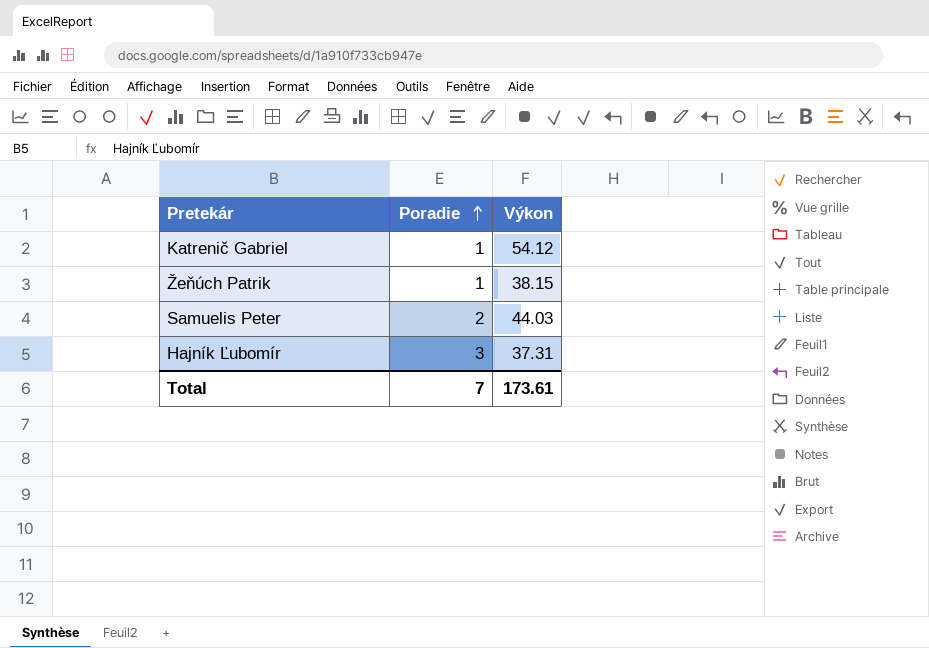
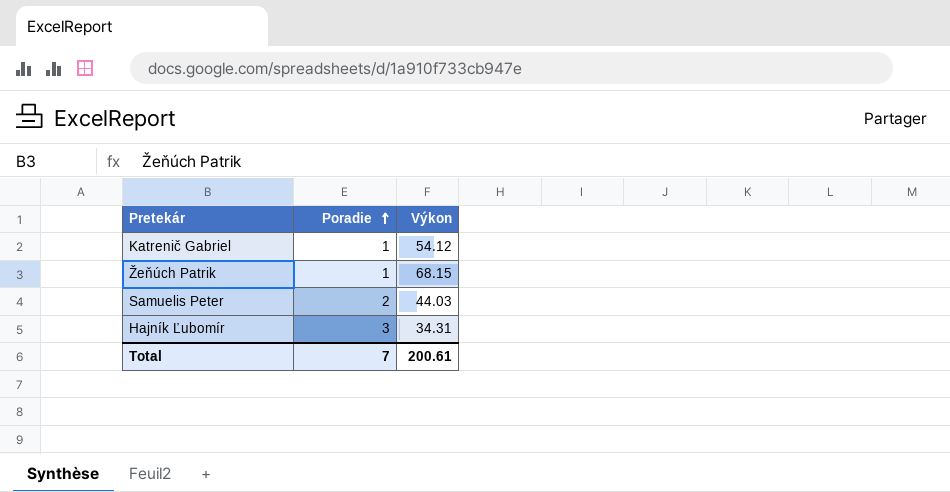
Žeňúch Patrik | Výkon: 38.15 -> 68.15
Hajník Ľubomír | Výkon: 37.31 -> 34.31
Total | Výkon: 173.61 -> 200.61

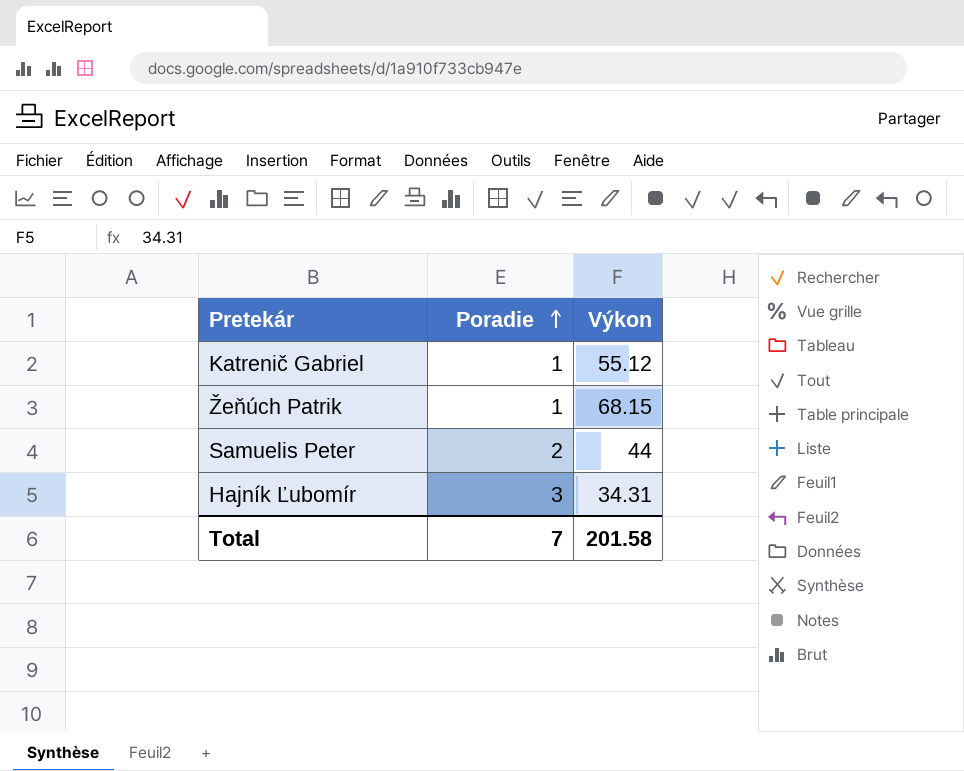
Katrenič Gabriel | Výkon: 54.12 -> 55.12
Samuelis Peter | Výkon: 44.03 -> 44
Total | Výkon: 200.61 -> 201.58

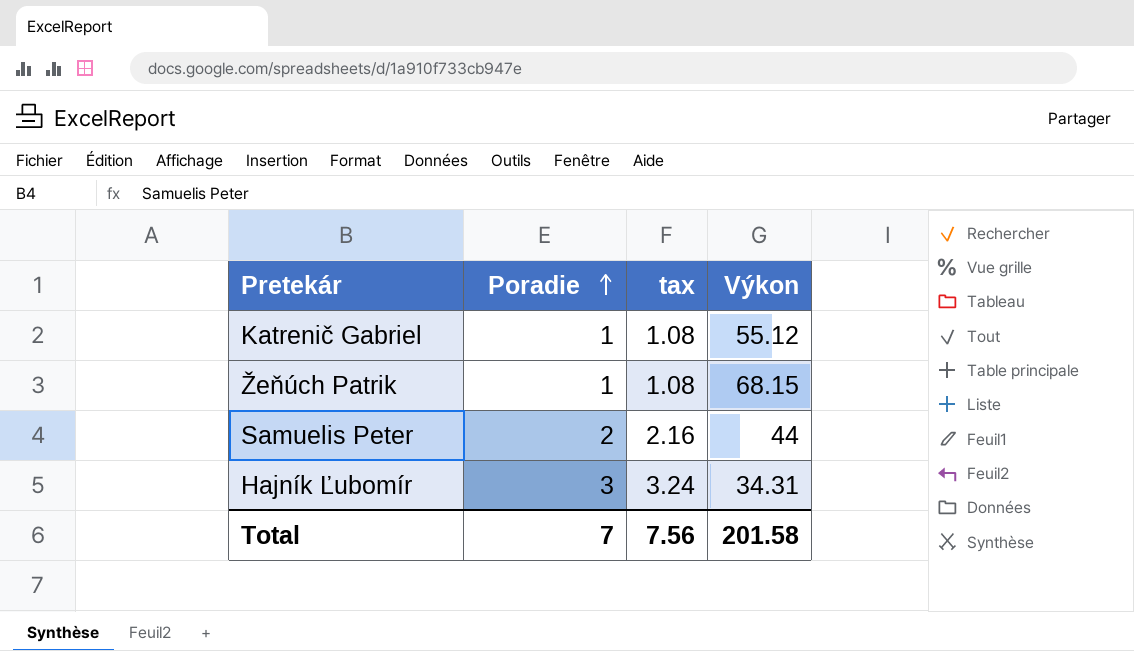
column tax | formula: none -> [Poradie] * 1.08

